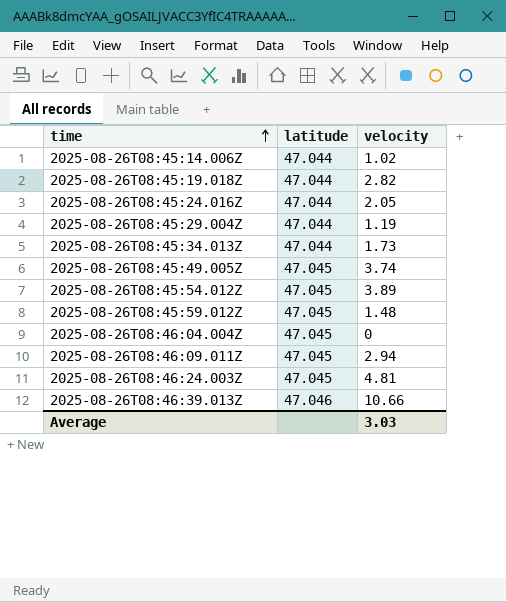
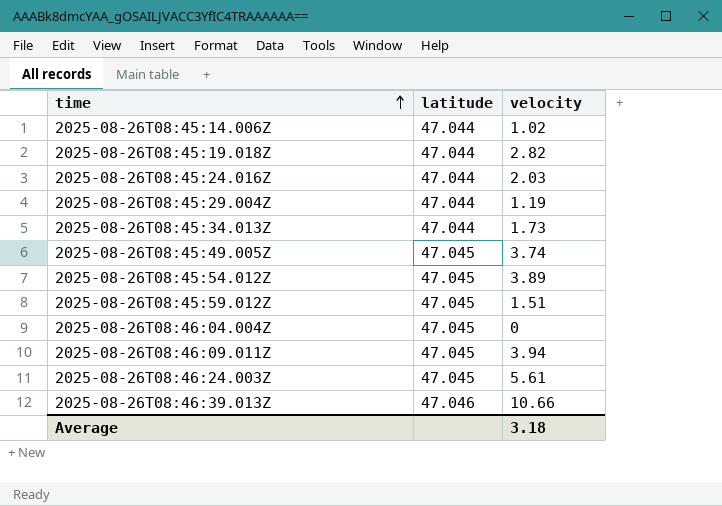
2025-08-26T08:45:24.016Z | velocity: 2.05 -> 2.03
2025-08-26T08:45:59.012Z | velocity: 1.48 -> 1.51
2025-08-26T08:46:09.011Z | velocity: 2.94 -> 3.94
2025-08-26T08:46:24.003Z | velocity: 4.81 -> 5.61
Average | velocity: 3.03 -> 3.18

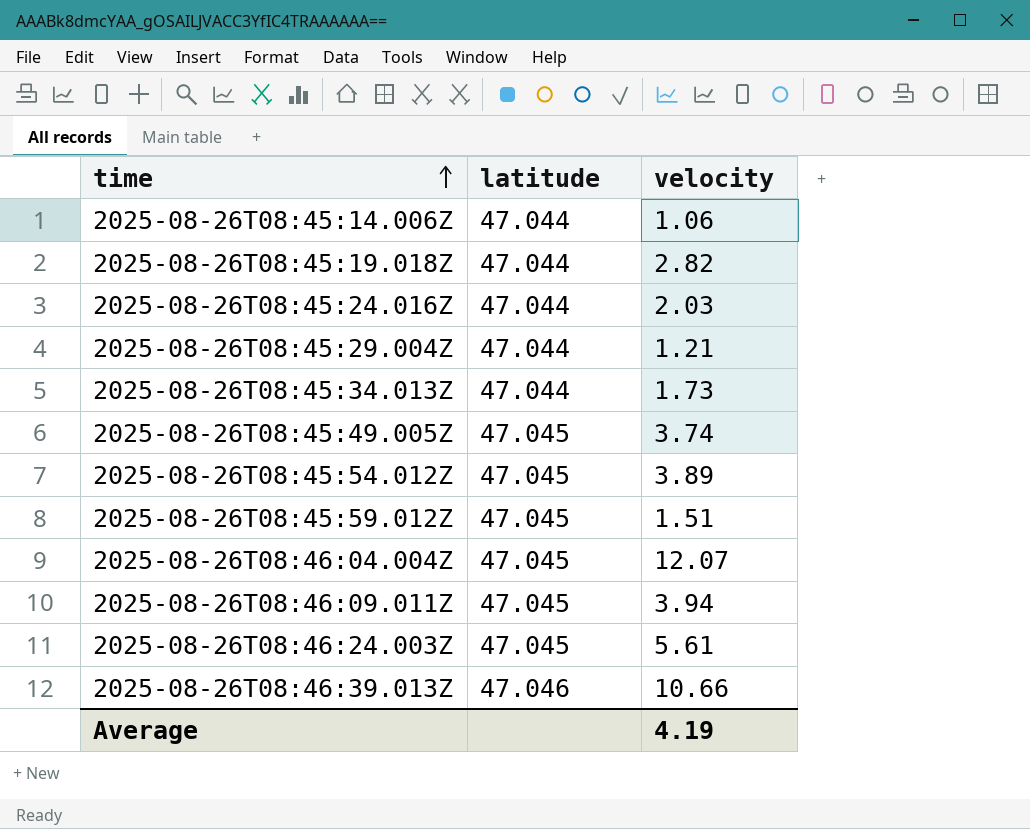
2025-08-26T08:45:14.006Z | velocity: 1.02 -> 1.06
2025-08-26T08:45:29.004Z | velocity: 1.19 -> 1.21
2025-08-26T08:46:04.004Z | velocity: 0 -> 12.07
Average | velocity: 3.18 -> 4.19

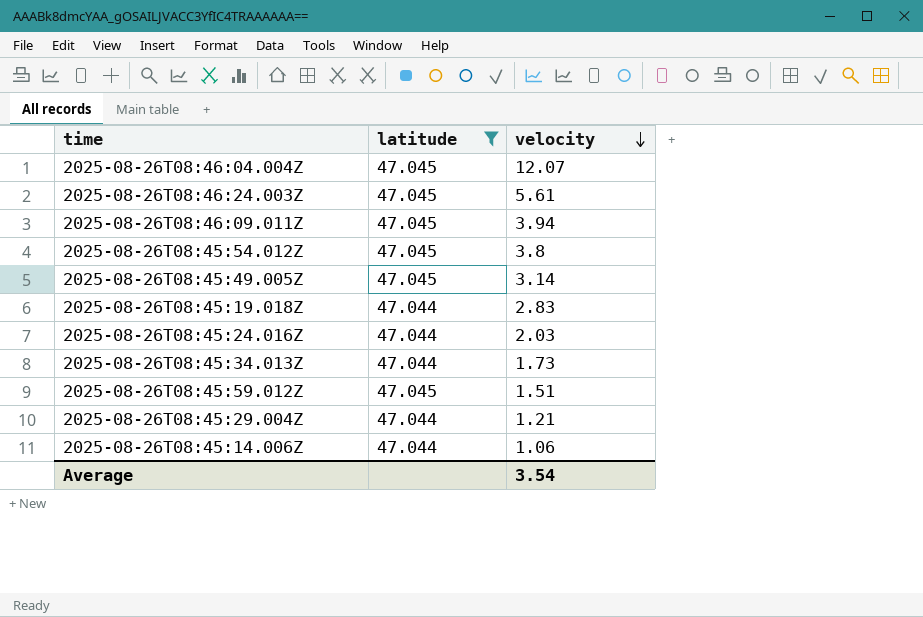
filter: none -> latitude != 47.046
row order: time ascending -> velocity descending
2025-08-26T08:45:54.012Z | velocity: 3.89 -> 3.8
2025-08-26T08:45:49.005Z | velocity: 3.74 -> 3.14
2025-08-26T08:45:19.018Z | velocity: 2.82 -> 2.83
Average | velocity: 4.19 -> 3.54

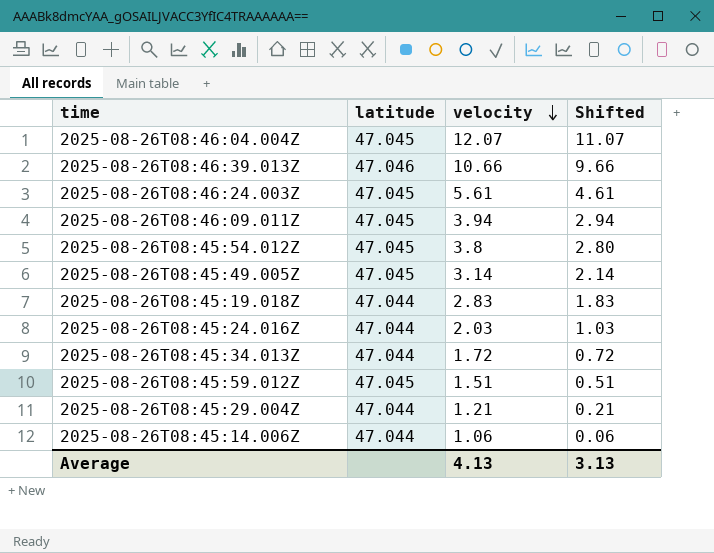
filter: latitude != 47.046 -> none
column Shifted | formula: none -> [velocity] - 1
2025-08-26T08:45:34.013Z | velocity: 1.73 -> 1.72
Average | velocity: 3.54 -> 4.13

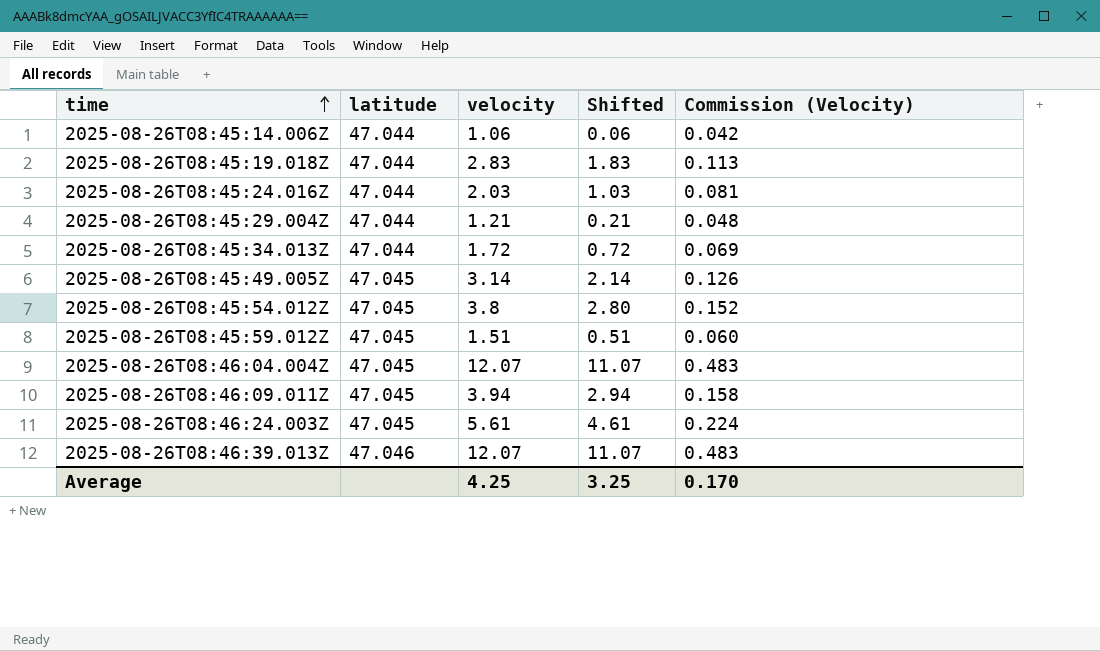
row order: velocity descending -> time ascending
column Commission (Velocity) | formula: none -> [velocity] * 0.04
2025-08-26T08:46:39.013Z | velocity: 10.66 -> 12.07
2025-08-26T08:46:39.013Z | Shifted: 9.66 -> 11.07
Average | velocity: 4.13 -> 4.25
Average | Shifted: 3.13 -> 3.25

